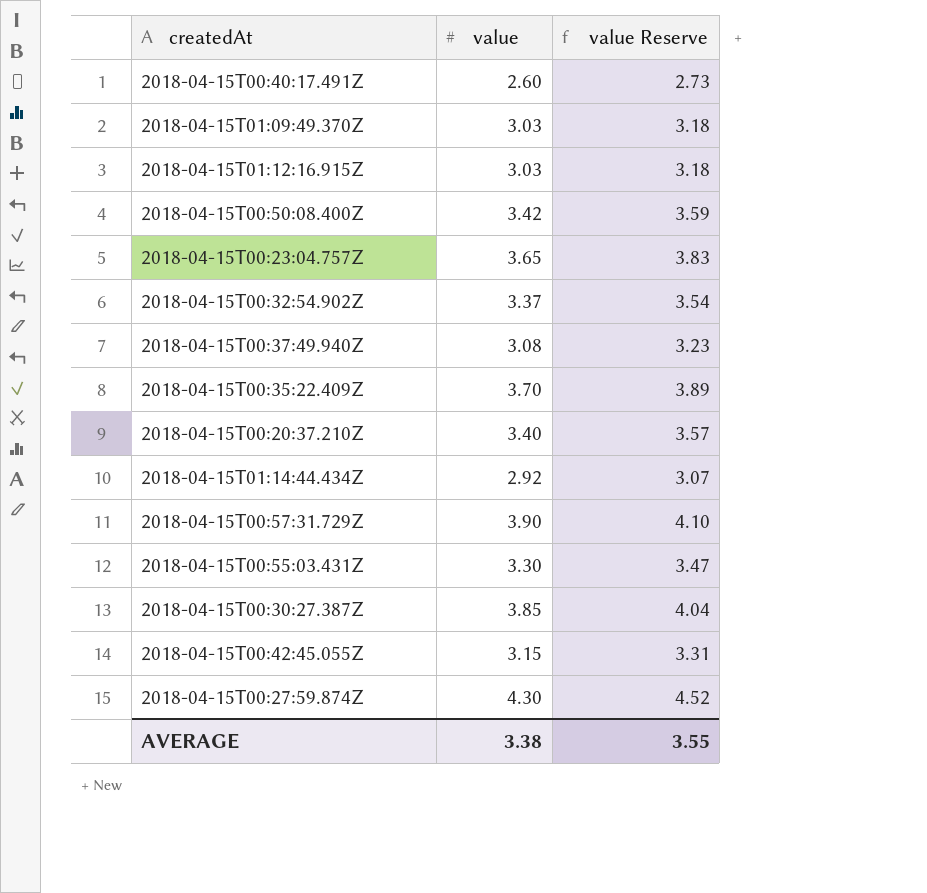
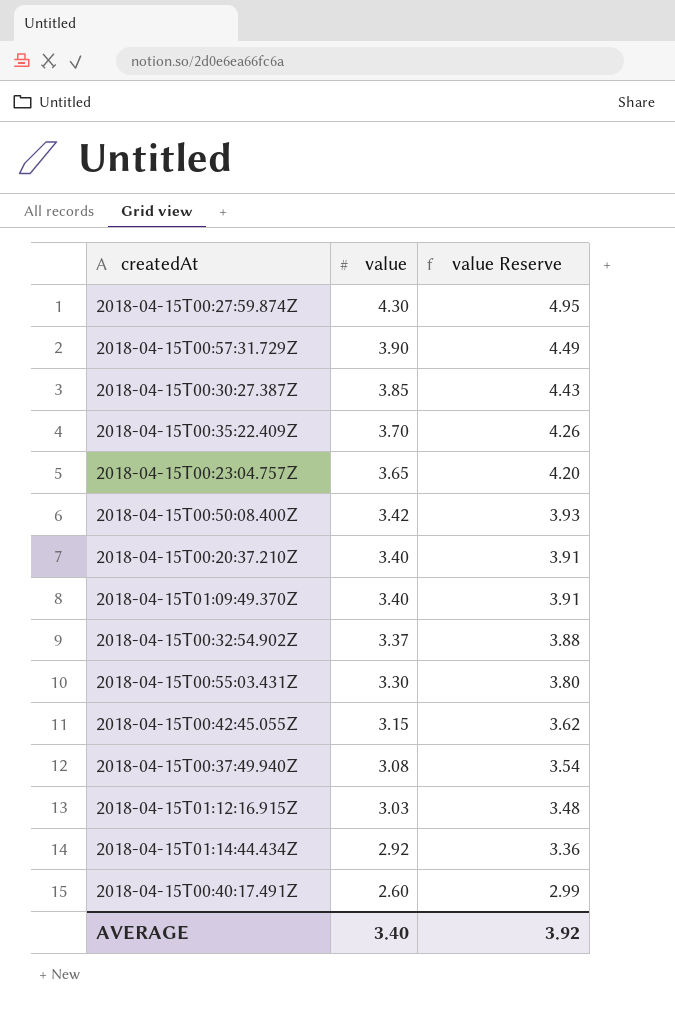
row order: none -> value descending
column value Reserve | formula: [value] * 1.05 -> [value] * 1.15
2018-04-15T01:09:49.370Z | value: 3.03 -> 3.40
AVERAGE | value: 3.38 -> 3.40
AVERAGE | value Reserve: 3.55 -> 3.92

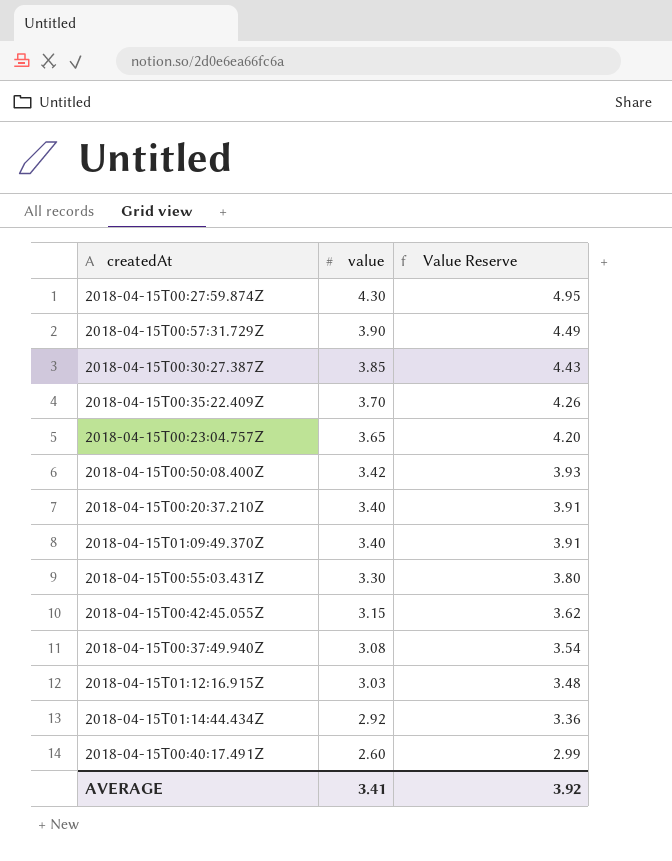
column name: value Reserve -> Value Reserve
row 2018-04-15T00:32:54.902Z: 3.37 | 3.88 -> none
AVERAGE | value: 3.40 -> 3.41

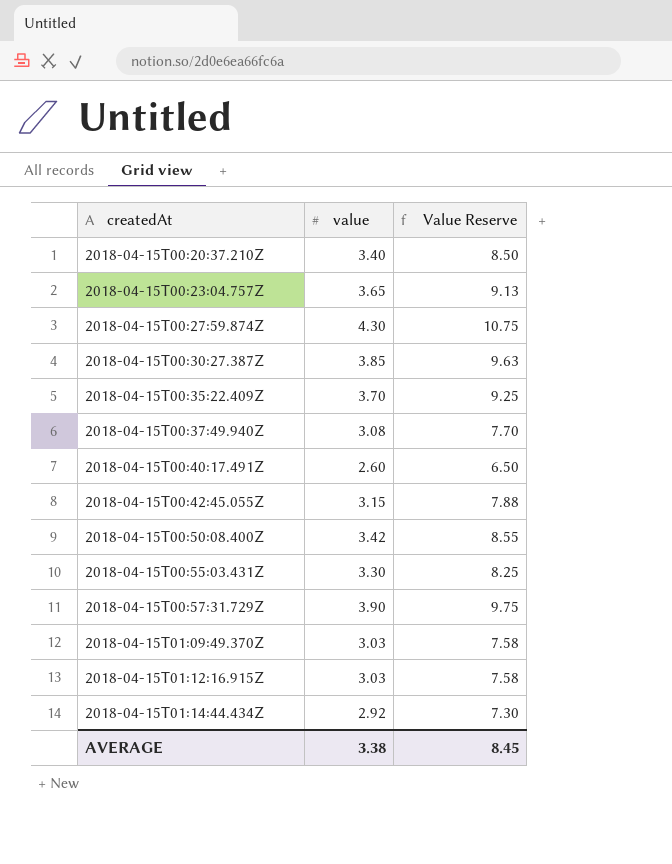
row order: value descending -> createdAt ascending
column Value Reserve | formula: [value] * 1.15 -> [value] * 2.5
2018-04-15T01:09:49.370Z | value: 3.40 -> 3.03
AVERAGE | value: 3.41 -> 3.38
AVERAGE | Value Reserve: 3.92 -> 8.45

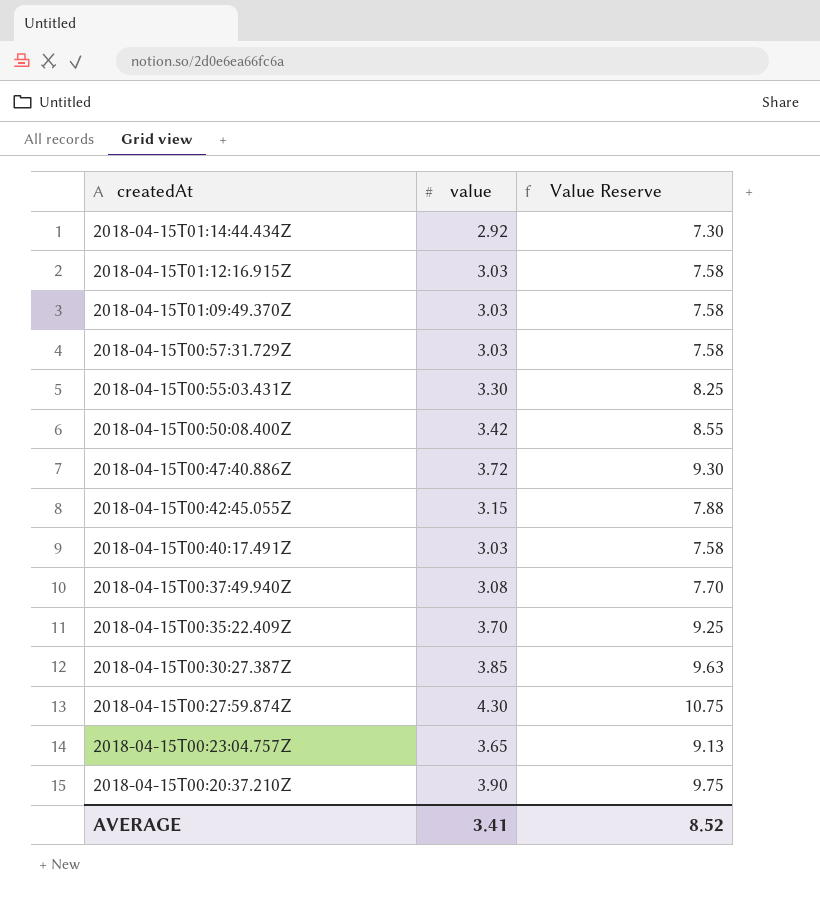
row order: createdAt ascending -> createdAt descending
2018-04-15T00:57:31.729Z | value: 3.90 -> 3.03
2018-04-15T00:57:31.729Z | Value Reserve: 9.75 -> 7.58
row 2018-04-15T00:47:40.886Z: none -> 3.72 | 9.30
2018-04-15T00:40:17.491Z | value: 2.60 -> 3.03
2018-04-15T00:40:17.491Z | Value Reserve: 6.50 -> 7.58
2018-04-15T00:20:37.210Z | value: 3.40 -> 3.90
2018-04-15T00:20:37.210Z | Value Reserve: 8.50 -> 9.75
AVERAGE | value: 3.38 -> 3.41
AVERAGE | Value Reserve: 8.45 -> 8.52

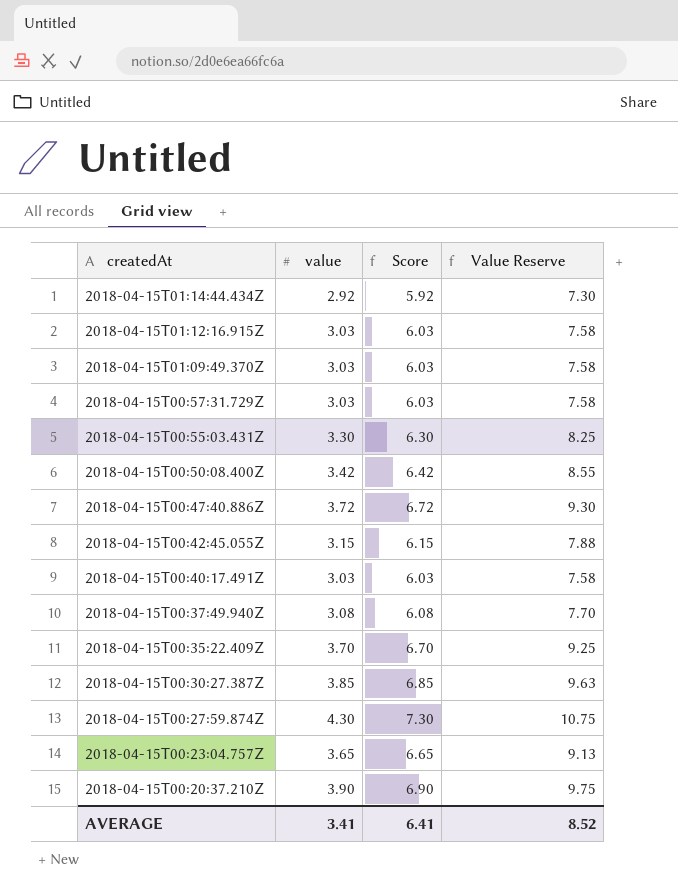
column Score | formula: none -> [value] + 3

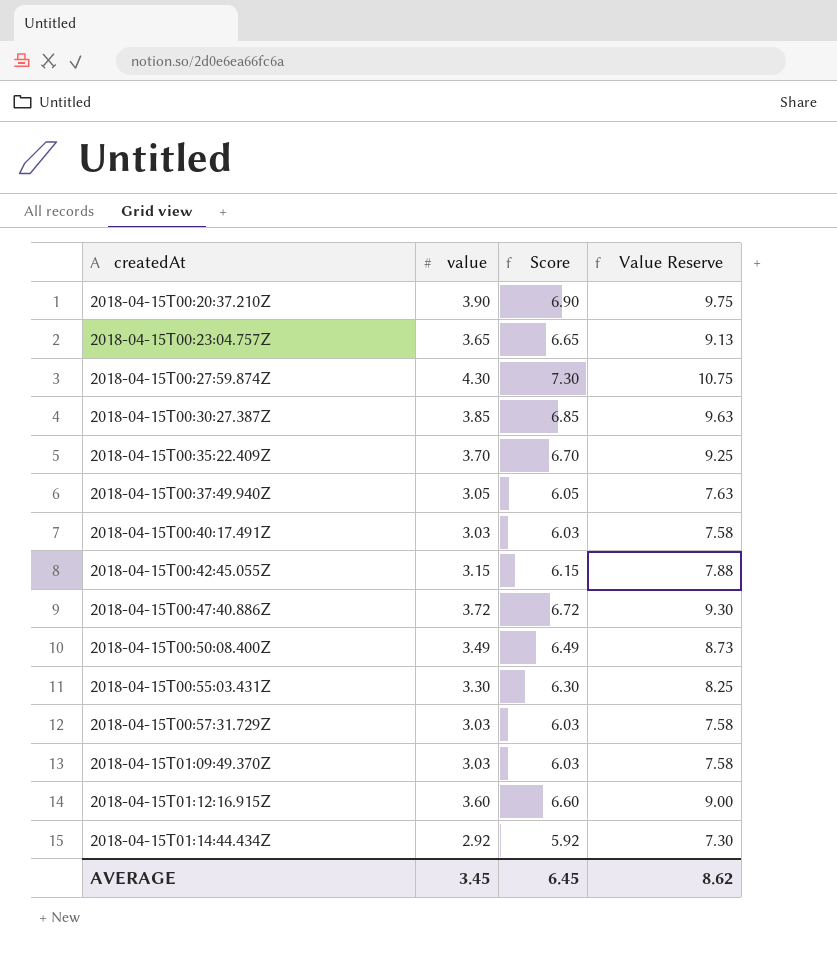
row order: createdAt descending -> createdAt ascending
2018-04-15T00:37:49.940Z | value: 3.08 -> 3.05
2018-04-15T00:37:49.940Z | Score: 6.08 -> 6.05
2018-04-15T00:37:49.940Z | Value Reserve: 7.70 -> 7.63
2018-04-15T00:50:08.400Z | value: 3.42 -> 3.49
2018-04-15T00:50:08.400Z | Score: 6.42 -> 6.49
2018-04-15T00:50:08.400Z | Value Reserve: 8.55 -> 8.73
2018-04-15T01:12:16.915Z | value: 3.03 -> 3.60
2018-04-15T01:12:16.915Z | Score: 6.03 -> 6.60
2018-04-15T01:12:16.915Z | Value Reserve: 7.58 -> 9.00
AVERAGE | value: 3.41 -> 3.45
AVERAGE | Score: 6.41 -> 6.45
AVERAGE | Value Reserve: 8.52 -> 8.62

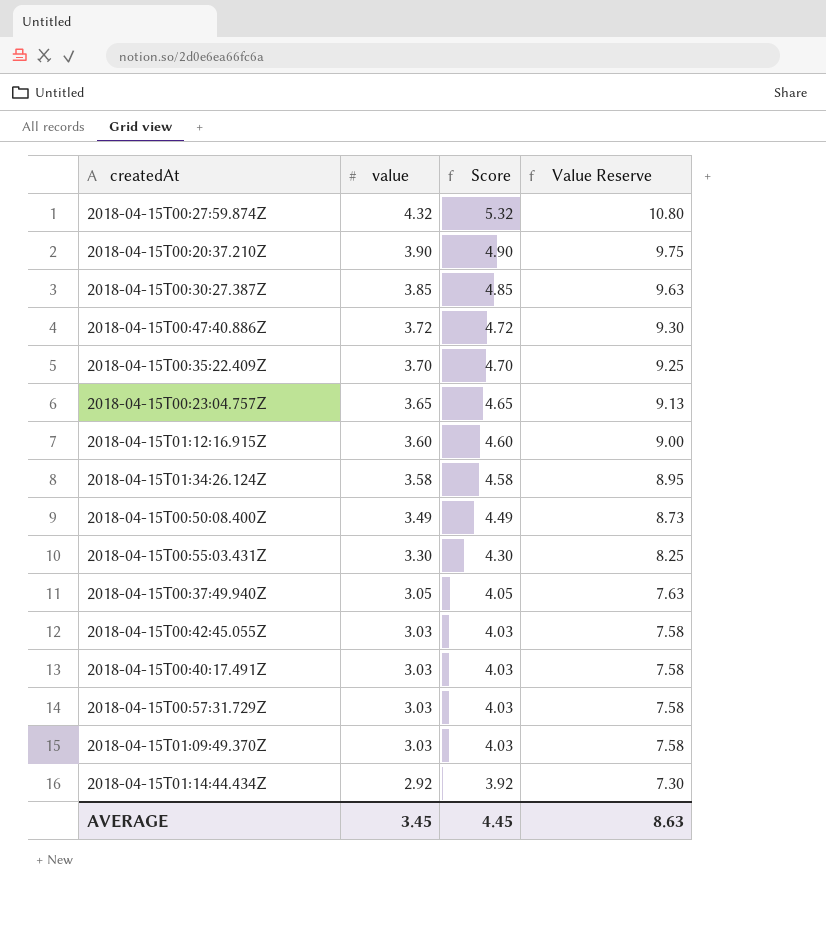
row order: createdAt ascending -> value descending
column Score | formula: [value] + 3 -> [value] + 1
2018-04-15T00:27:59.874Z | value: 4.30 -> 4.32
2018-04-15T00:27:59.874Z | Value Reserve: 10.75 -> 10.80
row 2018-04-15T01:34:26.124Z: none -> 3.58 | 4.58 | 8.95
2018-04-15T00:42:45.055Z | value: 3.15 -> 3.03
2018-04-15T00:42:45.055Z | Value Reserve: 7.88 -> 7.58
AVERAGE | Score: 6.45 -> 4.45
AVERAGE | Value Reserve: 8.62 -> 8.63

